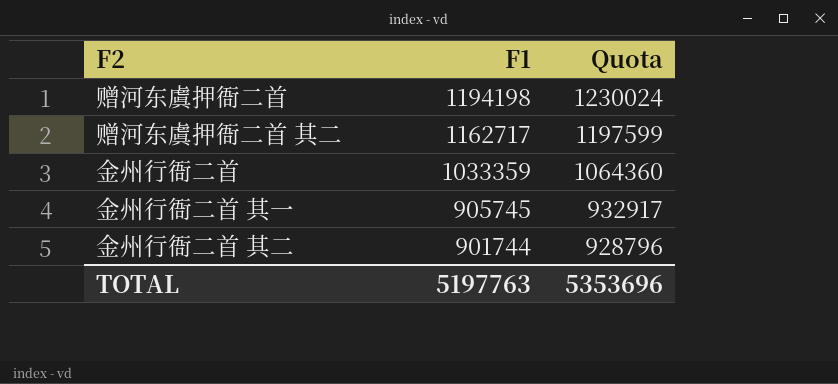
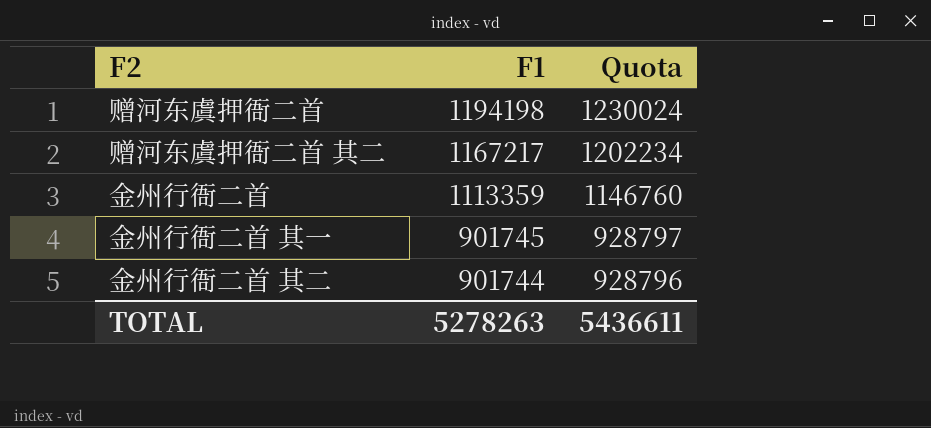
赠河东虞押衙二首 其二 | F1: 1162717 -> 1167217
赠河东虞押衙二首 其二 | Quota: 1197599 -> 1202234
金州行衙二首 | F1: 1033359 -> 1113359
金州行衙二首 | Quota: 1064360 -> 1146760
金州行衙二首 其一 | F1: 905745 -> 901745
金州行衙二首 其一 | Quota: 932917 -> 928797
TOTAL | F1: 5197763 -> 5278263
TOTAL | Quota: 5353696 -> 5436611

